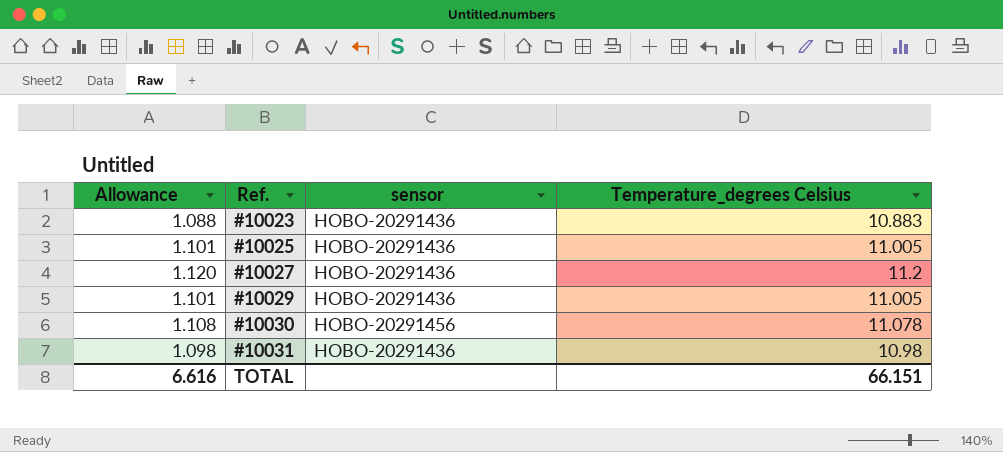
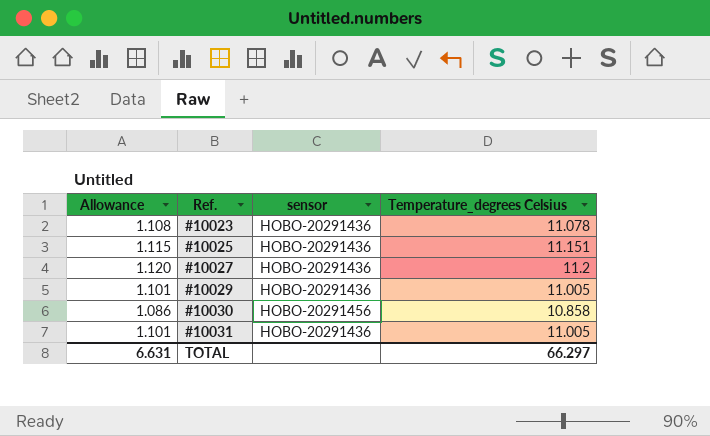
#10023 | Allowance: 1.088 -> 1.108
#10023 | Temperature_degrees Celsius: 10.883 -> 11.078
#10025 | Allowance: 1.101 -> 1.115
#10025 | Temperature_degrees Celsius: 11.005 -> 11.151
#10030 | Allowance: 1.108 -> 1.086
#10030 | Temperature_degrees Celsius: 11.078 -> 10.858
#10031 | Allowance: 1.098 -> 1.101
#10031 | Temperature_degrees Celsius: 10.98 -> 11.005
TOTAL | Allowance: 6.616 -> 6.631
TOTAL | Temperature_degrees Celsius: 66.151 -> 66.297

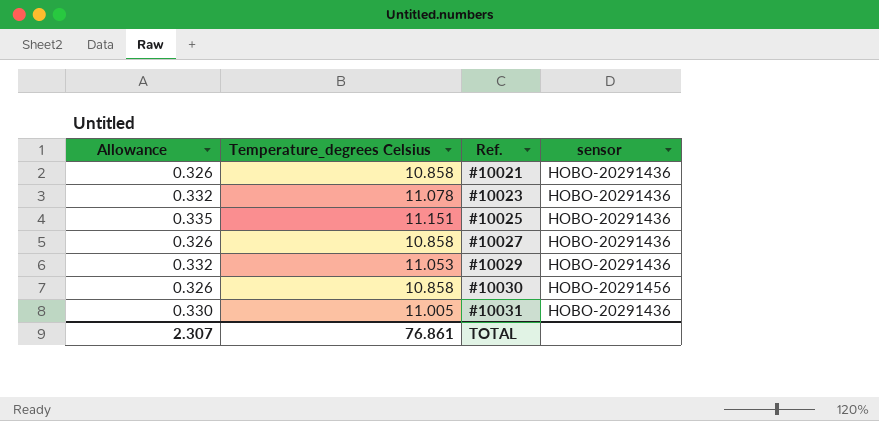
column Allowance | formula: [Temperature_degrees Celsius] * 0.1 -> [Temperature_degrees Celsius] * 0.03
column Temperature_degrees Celsius | position: 4 -> 2
row #10021: none -> 0.326 | 10.858 | HOBO-20291436
#10027 | Temperature_degrees Celsius: 11.2 -> 10.858
#10029 | Temperature_degrees Celsius: 11.005 -> 11.053
TOTAL | Allowance: 6.631 -> 2.307
TOTAL | Temperature_degrees Celsius: 66.297 -> 76.861

